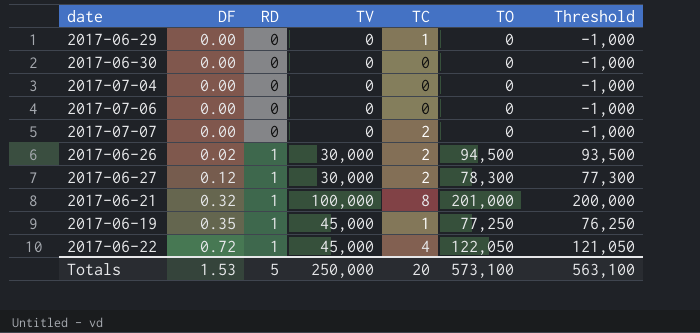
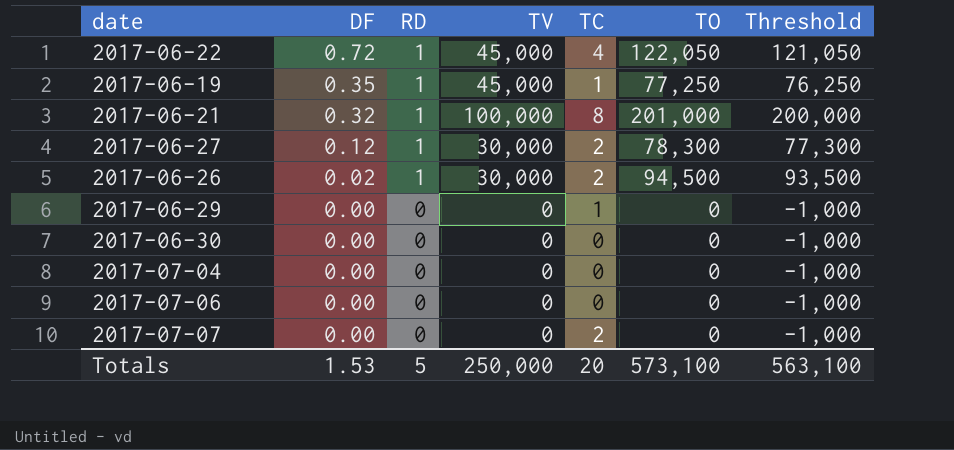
row order: DF ascending -> DF descending

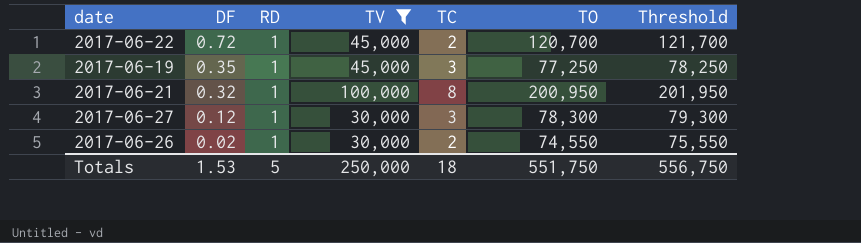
filter: none -> TV != 0
column Threshold | formula: [TO] - 1000 -> [TO] + 1000
2017-06-22 | TC: 4 -> 2
2017-06-22 | TO: 122,050 -> 120,700
2017-06-19 | TC: 1 -> 3
2017-06-21 | TO: 201,000 -> 200,950
2017-06-27 | TC: 2 -> 3
2017-06-26 | TO: 94,500 -> 74,550
Totals | TC: 20 -> 18
Totals | TO: 573,100 -> 551,750
Totals | Threshold: 563,100 -> 556,750

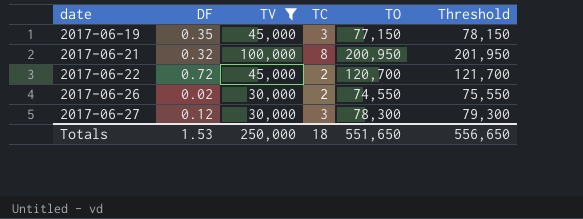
row order: DF descending -> date ascending
column RD | position: 3 -> none
2017-06-19 | TO: 77,250 -> 77,150
2017-06-19 | Threshold: 78,250 -> 78,150
Totals | TO: 551,750 -> 551,650
Totals | Threshold: 556,750 -> 556,650

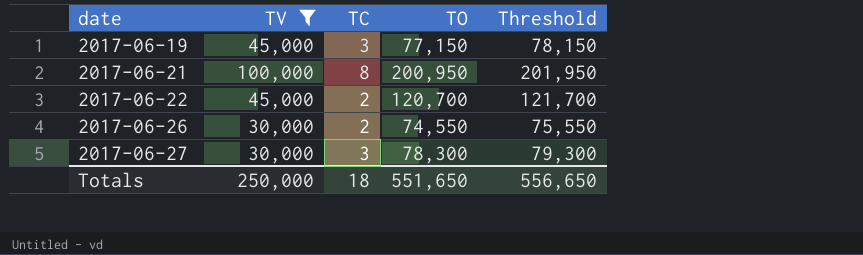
column DF | position: 2 -> none

